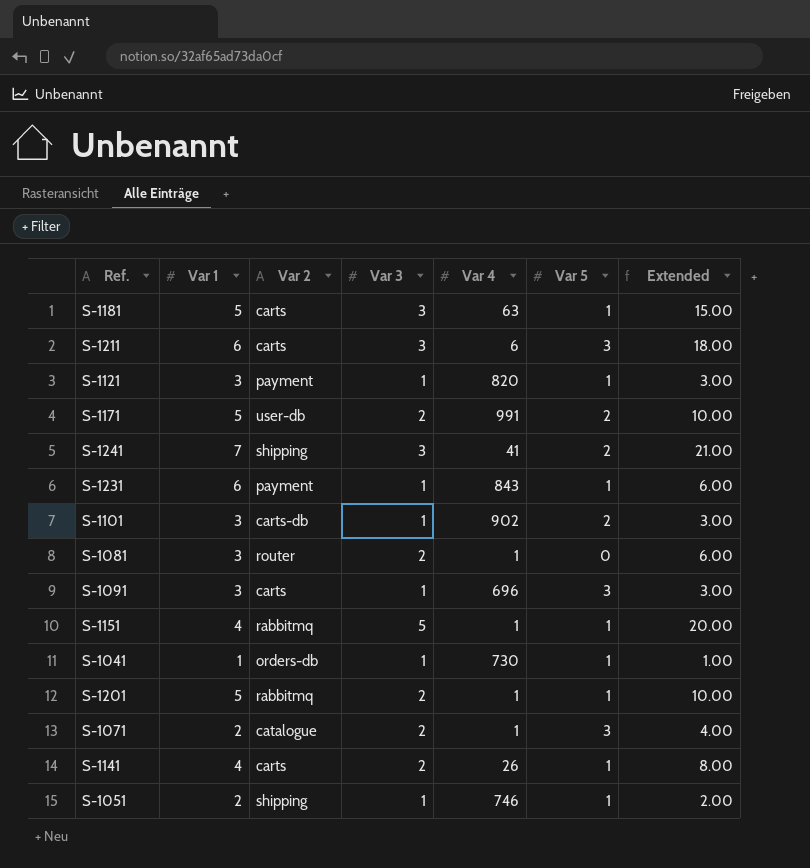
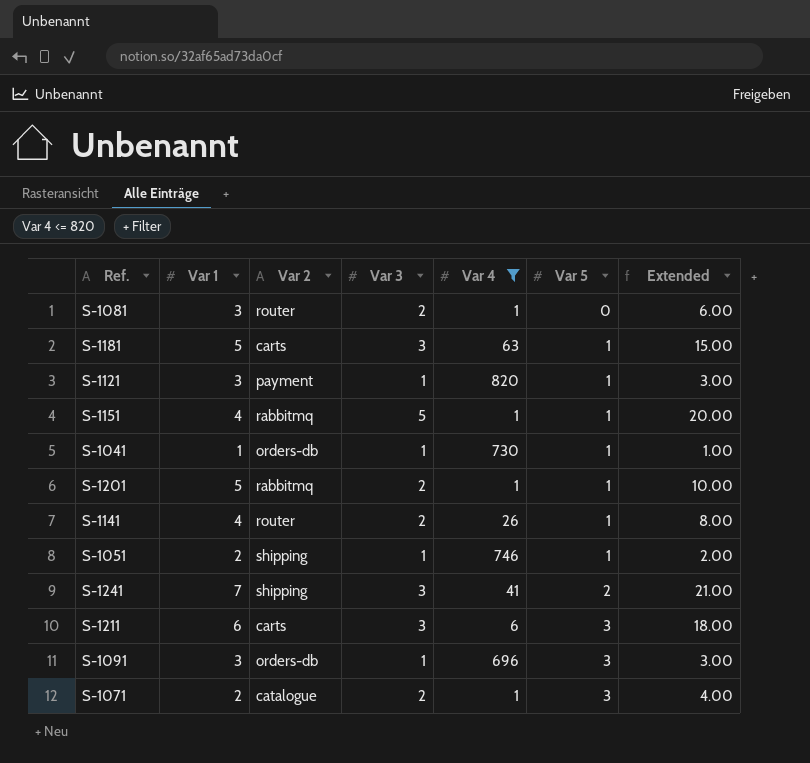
filter: none -> Var 4 <= 820
row order: none -> Var 5 ascending
S-1141 | Var 2: carts -> router
S-1091 | Var 2: carts -> orders-db

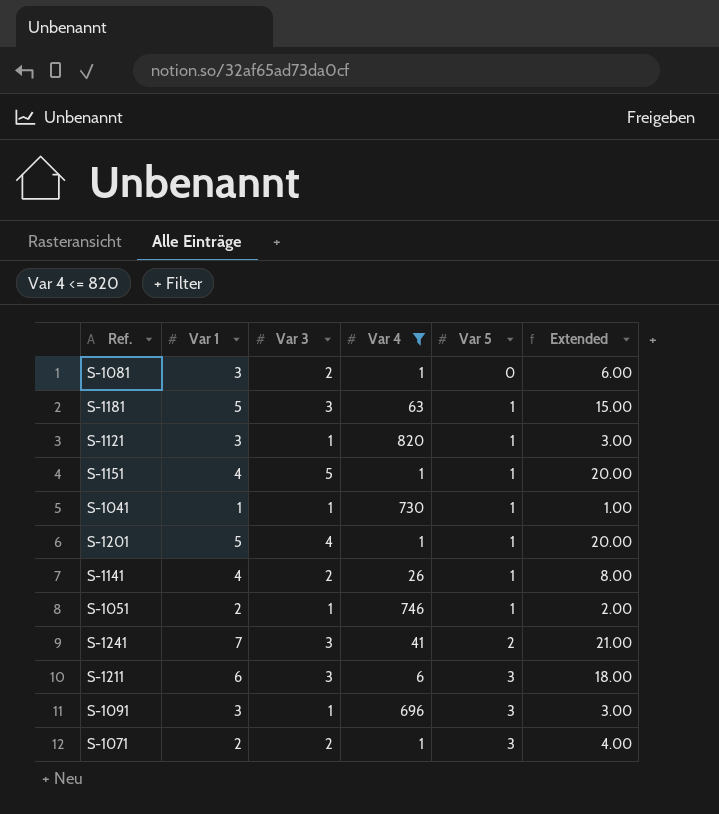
column Var 2 | position: 3 -> none
S-1201 | Var 3: 2 -> 4
S-1201 | Extended: 10.00 -> 20.00

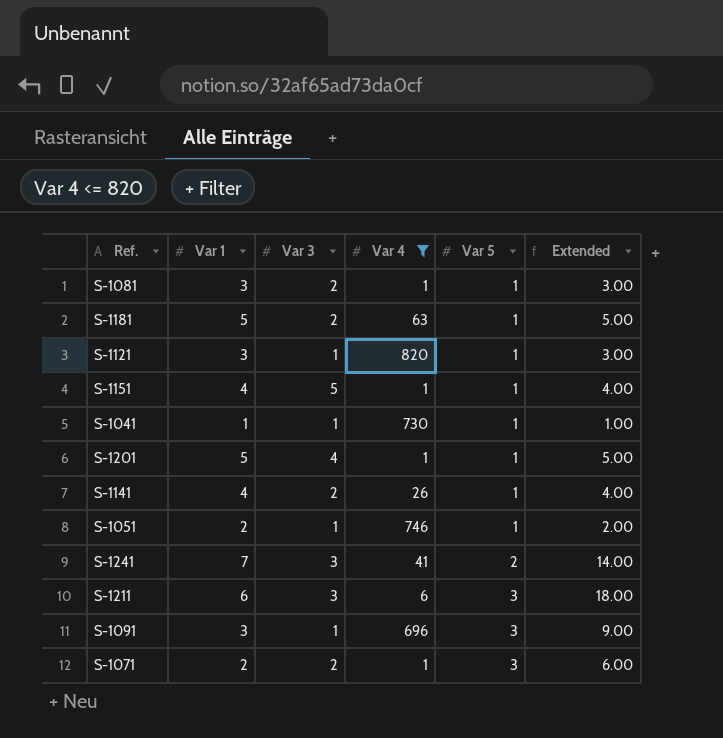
column Extended | formula: [Var 1] * [Var 3] -> [Var 1] * [Var 5]
S-1081 | Var 5: 0 -> 1
S-1181 | Var 3: 3 -> 2

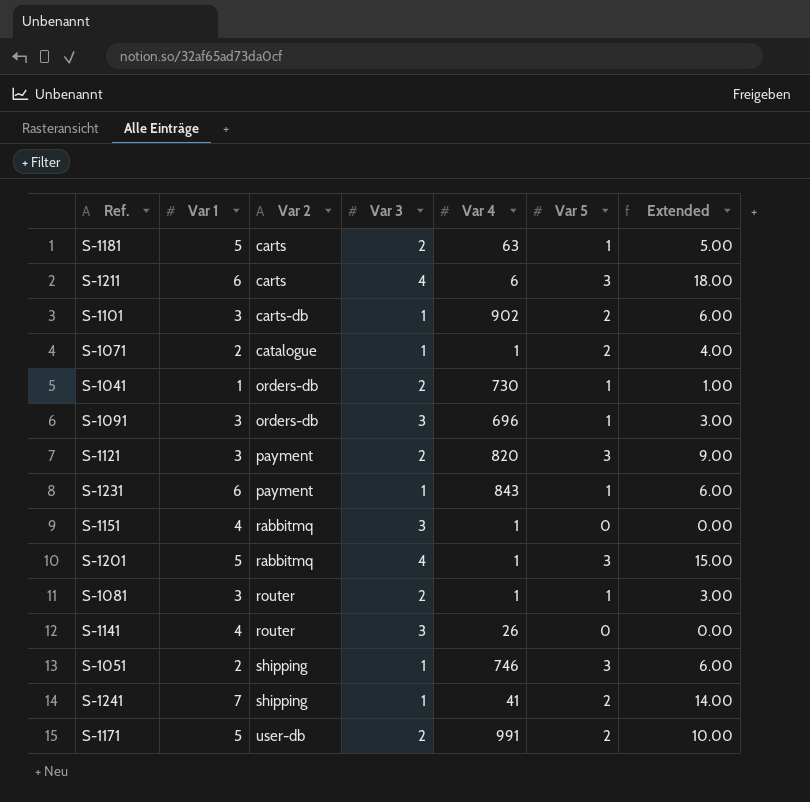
filter: Var 4 <= 820 -> none
row order: Var 5 ascending -> Var 2 ascending
column Var 2 | position: none -> 3
S-1211 | Var 3: 3 -> 4
S-1071 | Var 3: 2 -> 1
S-1071 | Var 5: 3 -> 2
S-1071 | Extended: 6.00 -> 4.00
S-1041 | Var 3: 1 -> 2
S-1091 | Var 3: 1 -> 3
S-1091 | Var 5: 3 -> 1
S-1091 | Extended: 9.00 -> 3.00
S-1121 | Var 3: 1 -> 2
S-1121 | Var 5: 1 -> 3
S-1121 | Extended: 3.00 -> 9.00
S-1151 | Var 3: 5 -> 3
S-1151 | Var 5: 1 -> 0
S-1151 | Extended: 4.00 -> 0.00
S-1201 | Var 5: 1 -> 3
S-1201 | Extended: 5.00 -> 15.00
S-1141 | Var 3: 2 -> 3
S-1141 | Var 5: 1 -> 0
S-1141 | Extended: 4.00 -> 0.00
S-1051 | Var 5: 1 -> 3
S-1051 | Extended: 2.00 -> 6.00
S-1241 | Var 3: 3 -> 1

